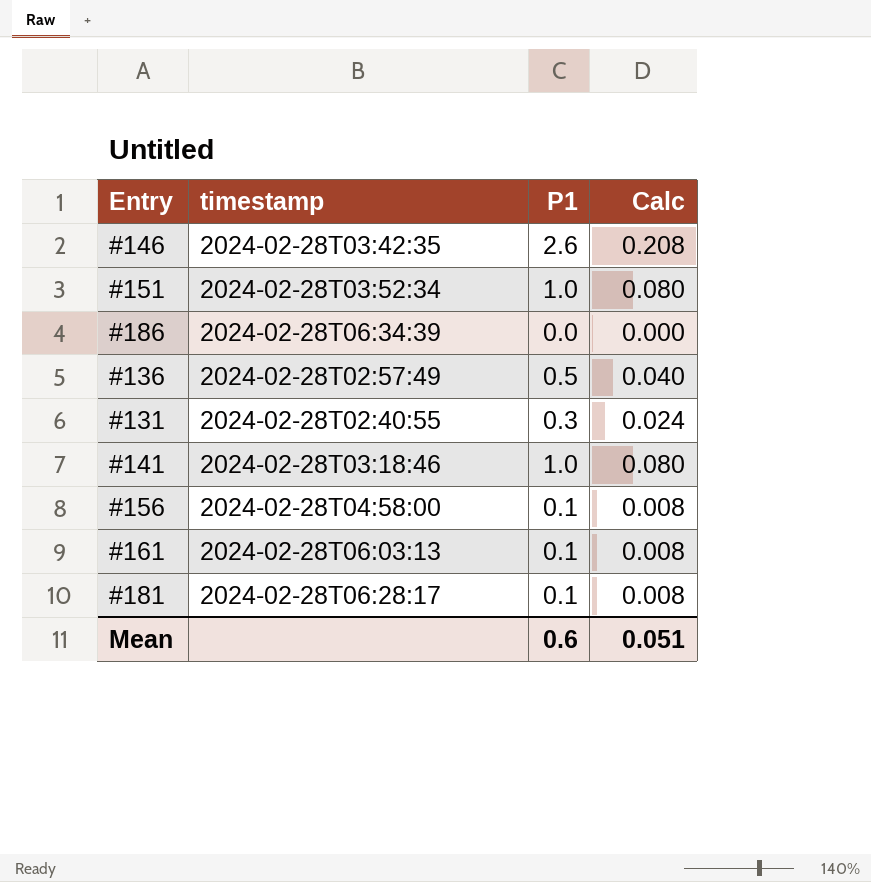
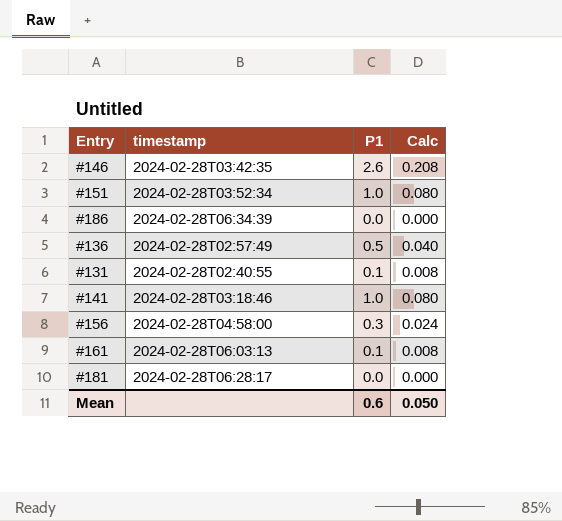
#131 | P1: 0.3 -> 0.1
#131 | Calc: 0.024 -> 0.008
#156 | P1: 0.1 -> 0.3
#156 | Calc: 0.008 -> 0.024
#181 | P1: 0.1 -> 0.0
#181 | Calc: 0.008 -> 0.000
Mean | Calc: 0.051 -> 0.050

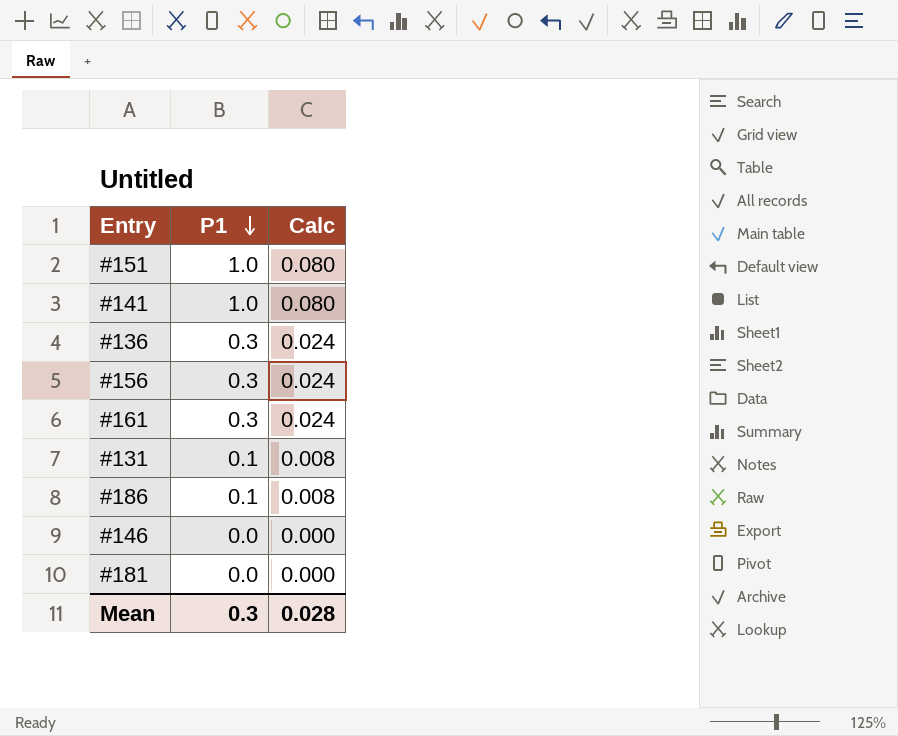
row order: none -> P1 descending
column timestamp | position: 2 -> none
#136 | P1: 0.5 -> 0.3
#136 | Calc: 0.040 -> 0.024
#161 | P1: 0.1 -> 0.3
#161 | Calc: 0.008 -> 0.024
#186 | P1: 0.0 -> 0.1
#186 | Calc: 0.000 -> 0.008
#146 | P1: 2.6 -> 0.0
#146 | Calc: 0.208 -> 0.000
Mean | P1: 0.6 -> 0.3
Mean | Calc: 0.050 -> 0.028

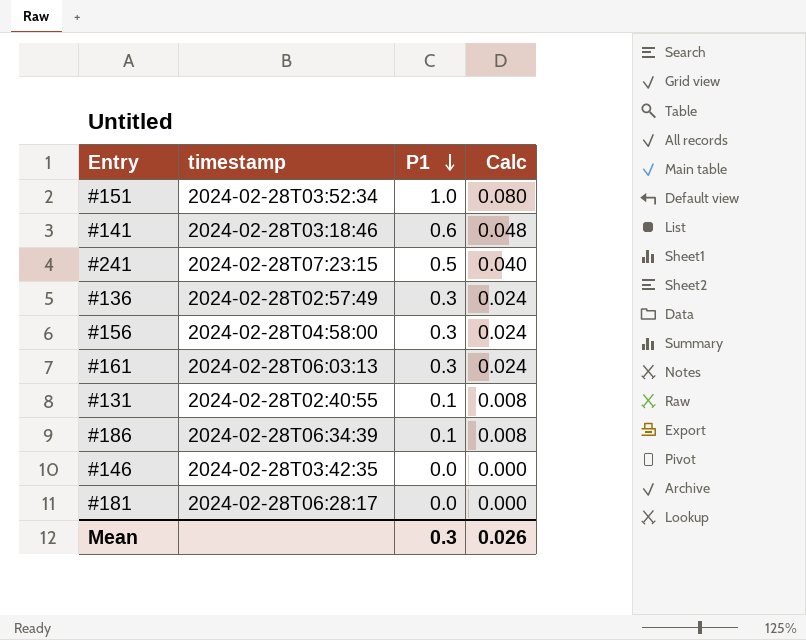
column timestamp | position: none -> 2
#141 | P1: 1.0 -> 0.6
#141 | Calc: 0.080 -> 0.048
row #241: none -> 2024-02-28T07:23:15 | 0.5 | 0.040
Mean | Calc: 0.028 -> 0.026

